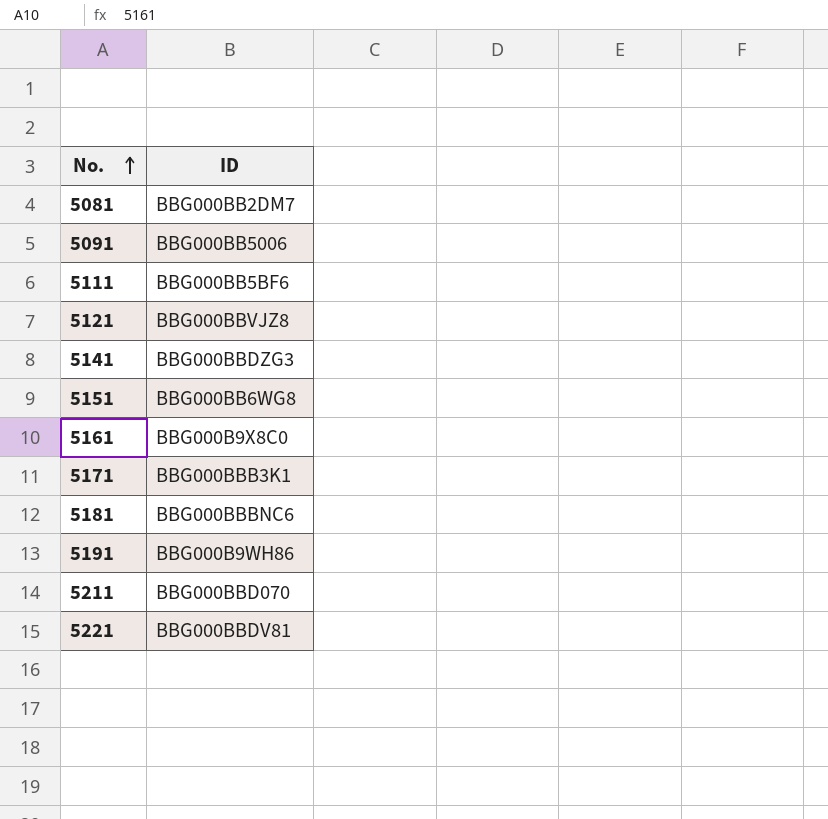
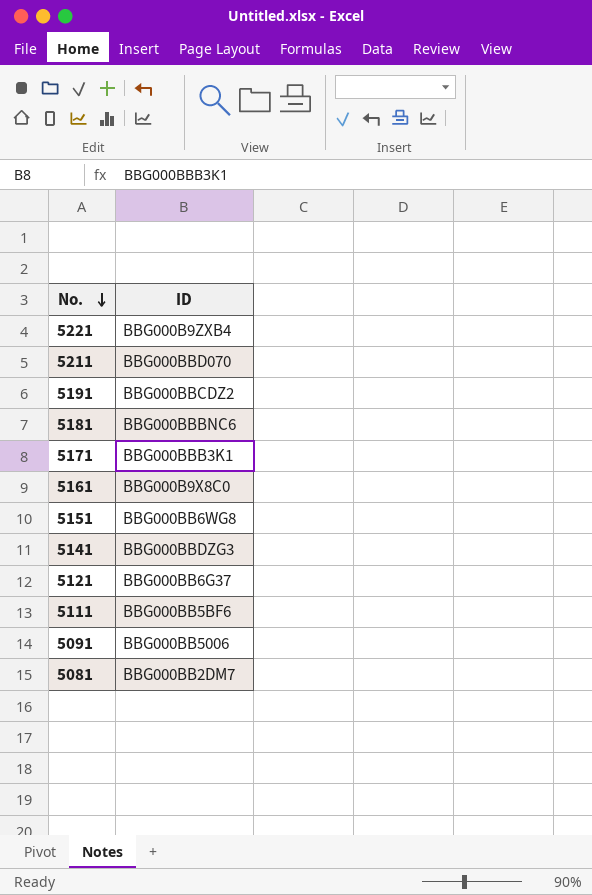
row order: No. ascending -> No. descending
5221 | ID: BBG000BBDV81 -> BBG000B9ZXB4
5191 | ID: BBG000B9WH86 -> BBG000BBCDZ2
5121 | ID: BBG000BBVJZ8 -> BBG000BB6G37

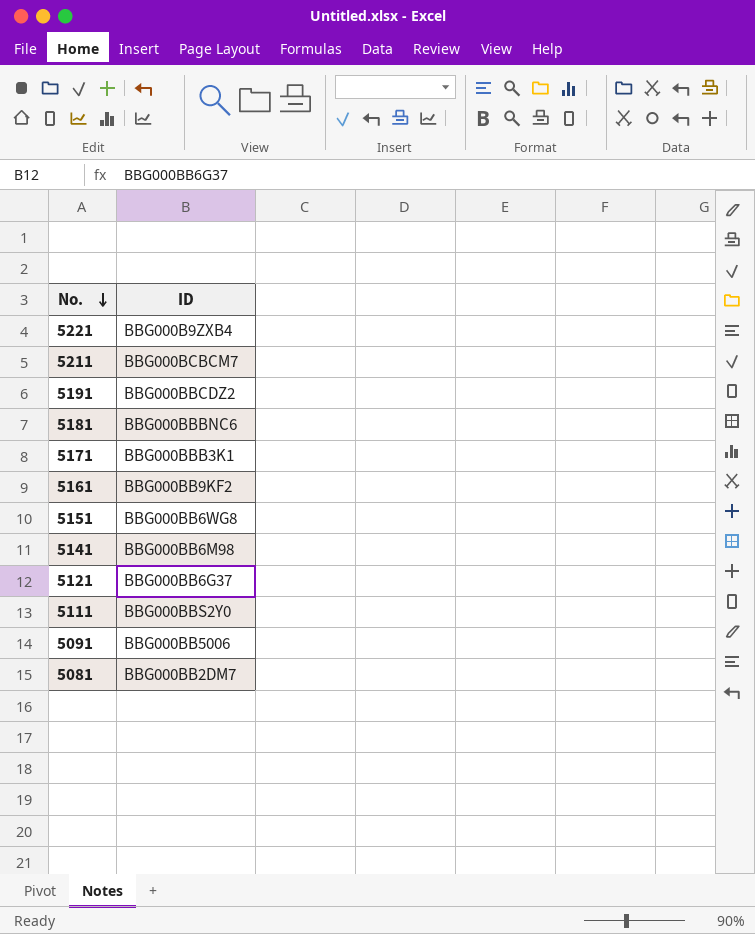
5211 | ID: BBG000BBD070 -> BBG000BCBCM7
5161 | ID: BBG000B9X8C0 -> BBG000BB9KF2
5141 | ID: BBG000BBDZG3 -> BBG000BB6M98
5111 | ID: BBG000BB5BF6 -> BBG000BBS2Y0

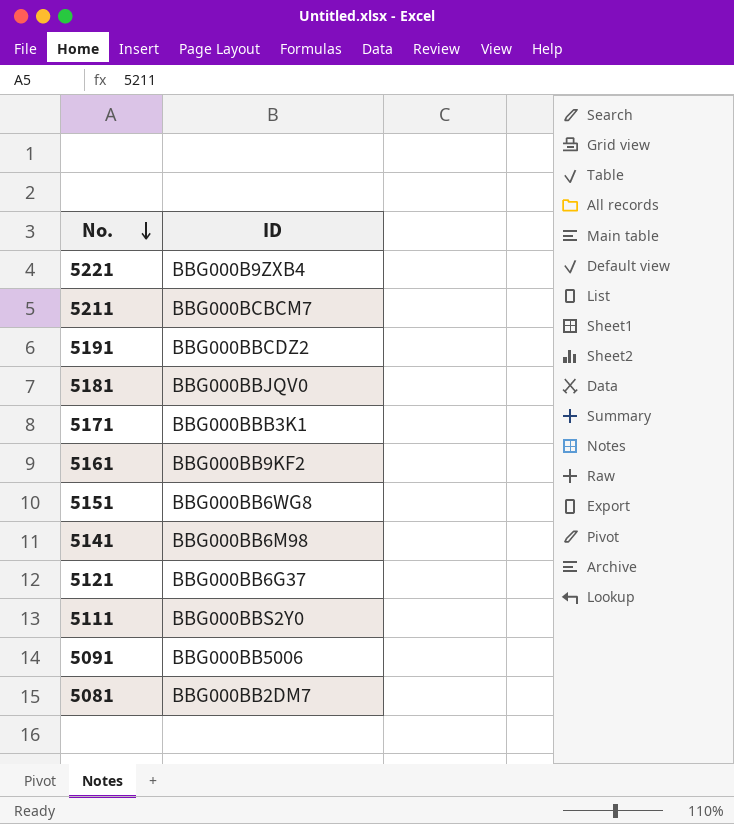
5181 | ID: BBG000BBBNC6 -> BBG000BBJQV0

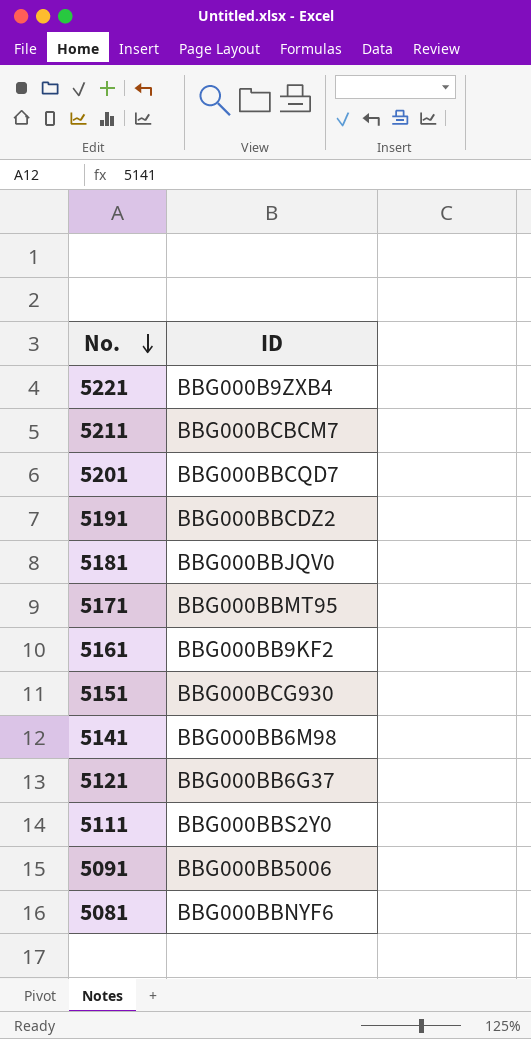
row 5201: none -> BBG000BBCQD7
5171 | ID: BBG000BBB3K1 -> BBG000BBMT95
5151 | ID: BBG000BB6WG8 -> BBG000BCG930
5081 | ID: BBG000BB2DM7 -> BBG000BBNYF6

